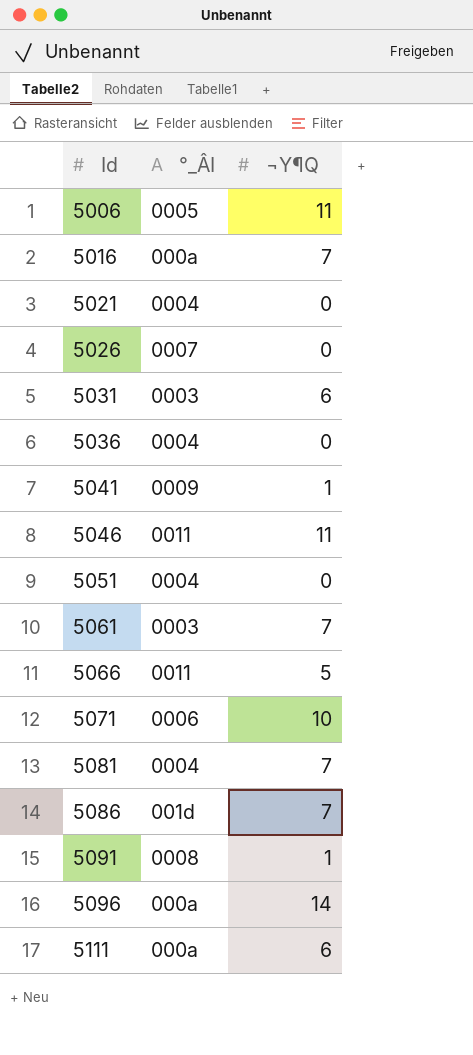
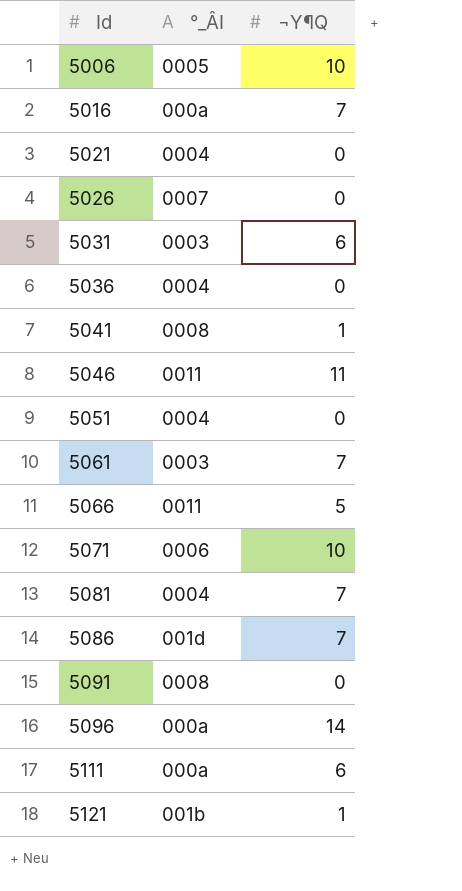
5006 | ¬Y¶Q: 11 -> 10
5041 | °_ÂI: 0009 -> 0008
5091 | ¬Y¶Q: 1 -> 0
row 5121: none -> 001b | 1

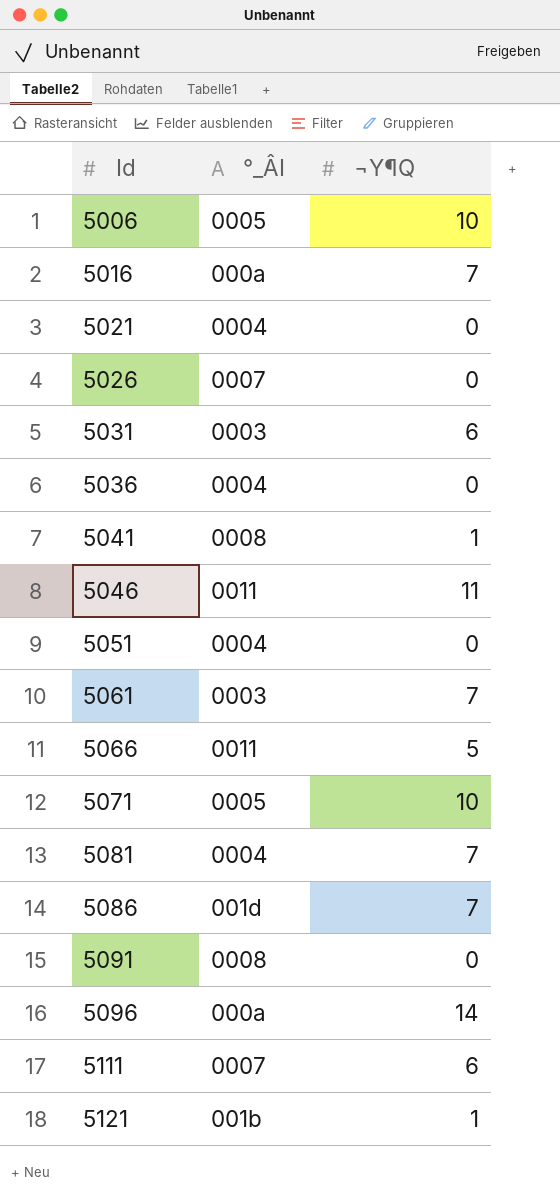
5071 | °_ÂI: 0006 -> 0005
5111 | °_ÂI: 000a -> 0007

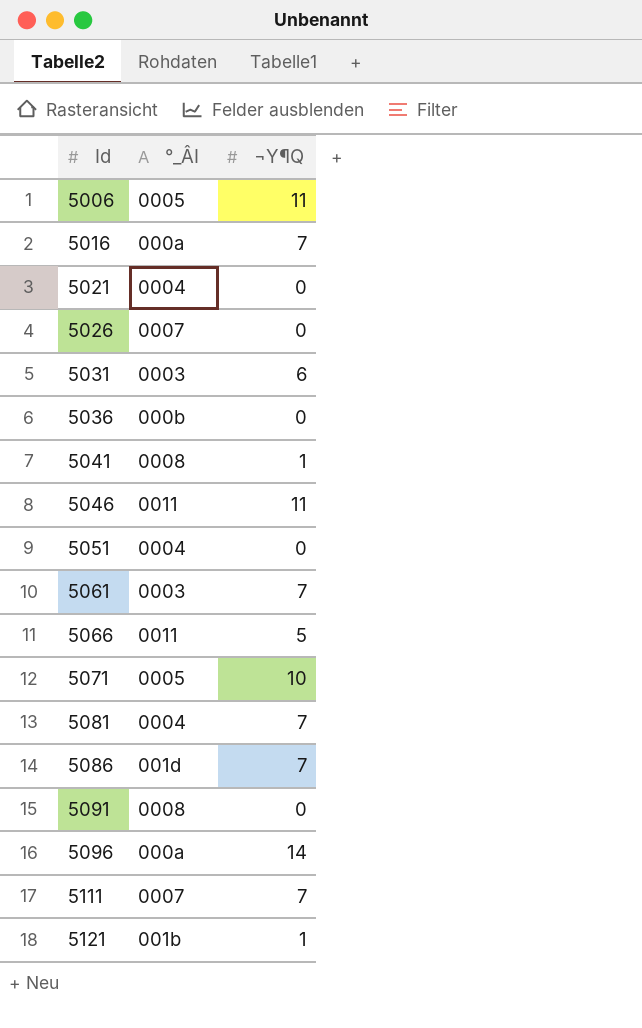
5006 | ¬Y¶Q: 10 -> 11
5036 | °_ÂI: 0004 -> 000b
5111 | ¬Y¶Q: 6 -> 7

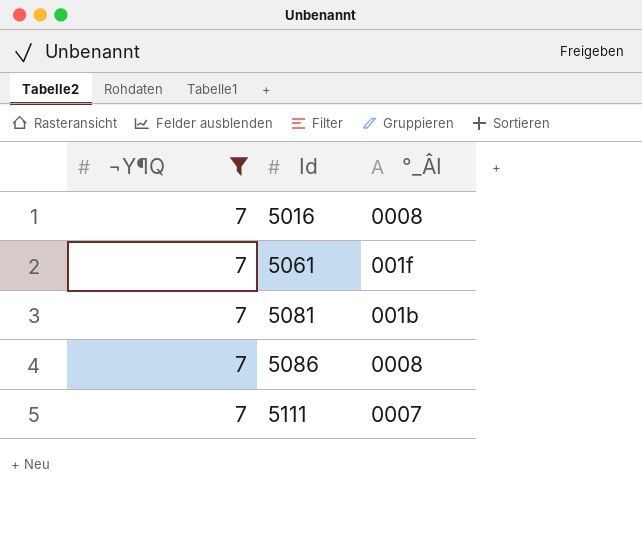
filter: none -> ¬Y¶Q = 7
column ¬Y¶Q | position: 3 -> 1
5016 | °_ÂI: 000a -> 0008
5061 | °_ÂI: 0003 -> 001f
5081 | °_ÂI: 0004 -> 001b
5086 | °_ÂI: 001d -> 0008

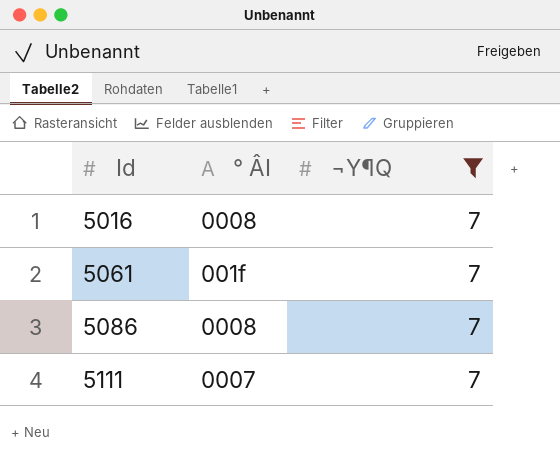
column name: °_ÂI -> ° ÂI
column ¬Y¶Q | position: 1 -> 3
row 5081: 7 | 001b -> none

